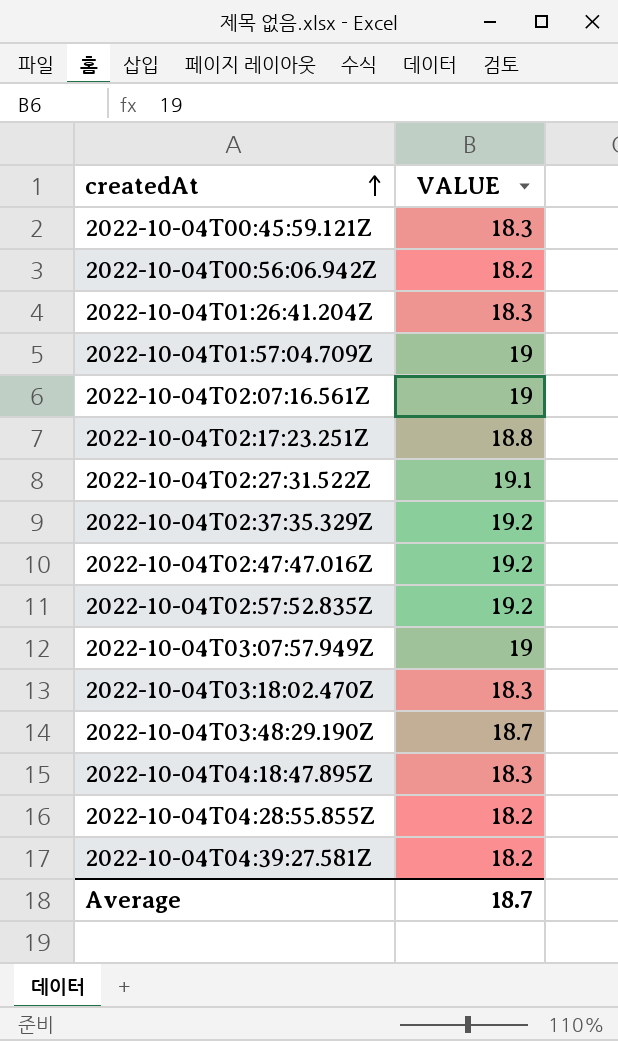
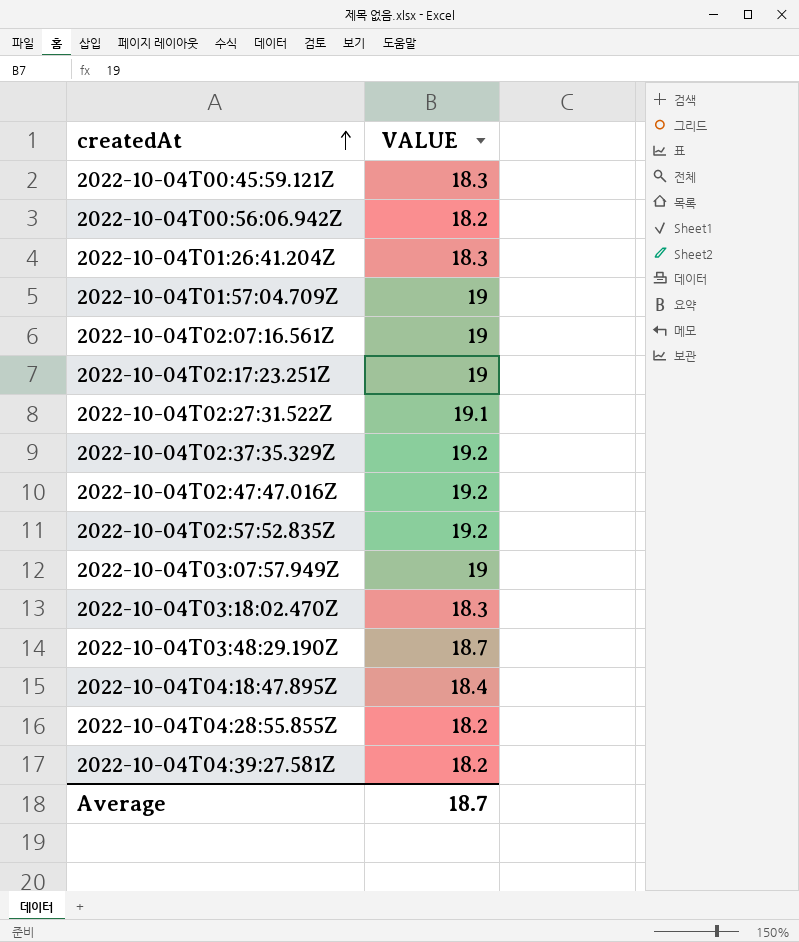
2022-10-04T02:17:23.251Z | VALUE: 18.8 -> 19
2022-10-04T04:18:47.895Z | VALUE: 18.3 -> 18.4

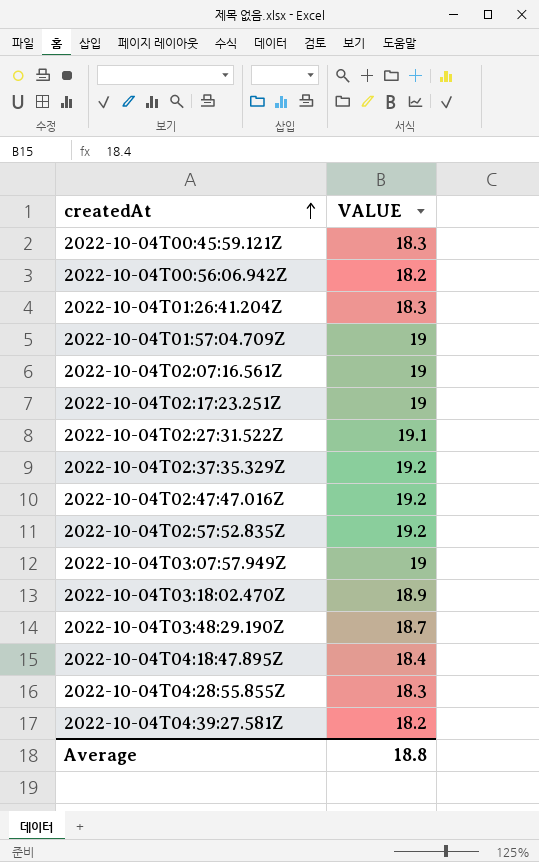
2022-10-04T03:18:02.470Z | VALUE: 18.3 -> 18.9
2022-10-04T04:28:55.855Z | VALUE: 18.2 -> 18.3
Average | VALUE: 18.7 -> 18.8

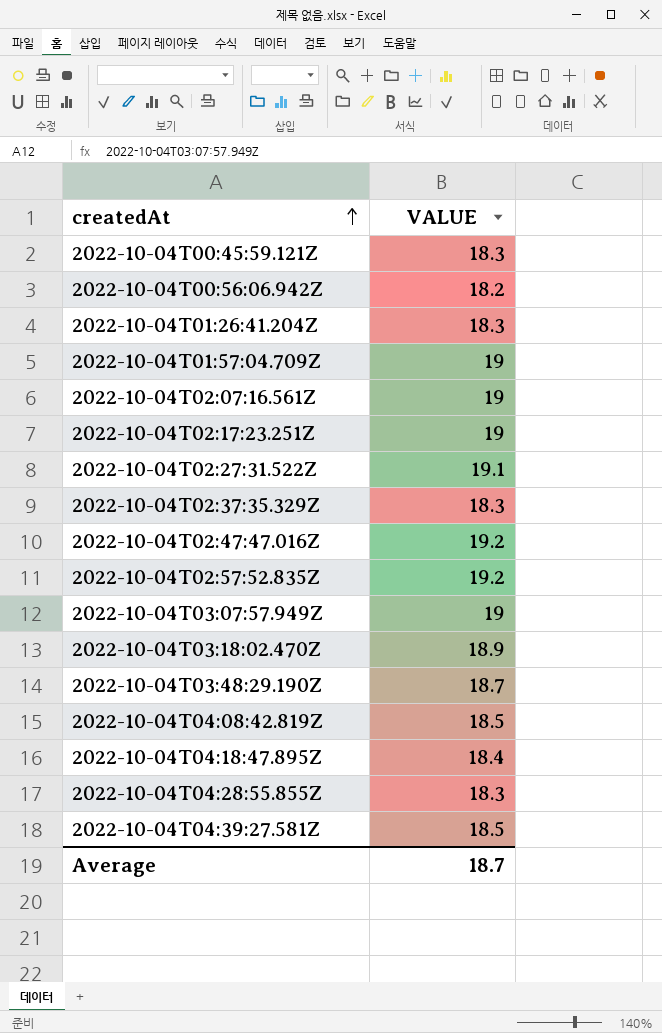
2022-10-04T02:37:35.329Z | VALUE: 19.2 -> 18.3
row 2022-10-04T04:08:42.819Z: none -> 18.5
2022-10-04T04:39:27.581Z | VALUE: 18.2 -> 18.5
Average | VALUE: 18.8 -> 18.7

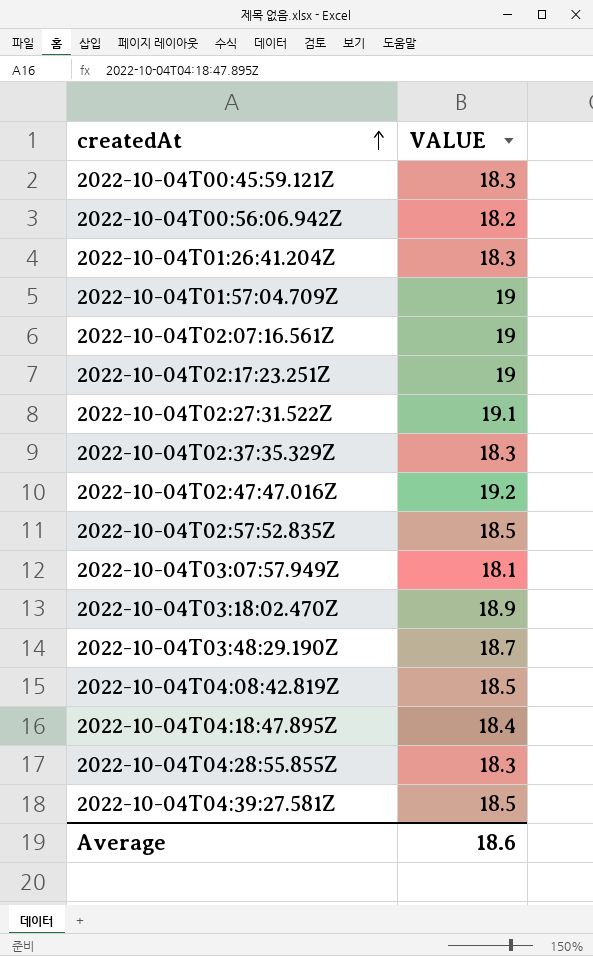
2022-10-04T02:57:52.835Z | VALUE: 19.2 -> 18.5
2022-10-04T03:07:57.949Z | VALUE: 19 -> 18.1
Average | VALUE: 18.7 -> 18.6

